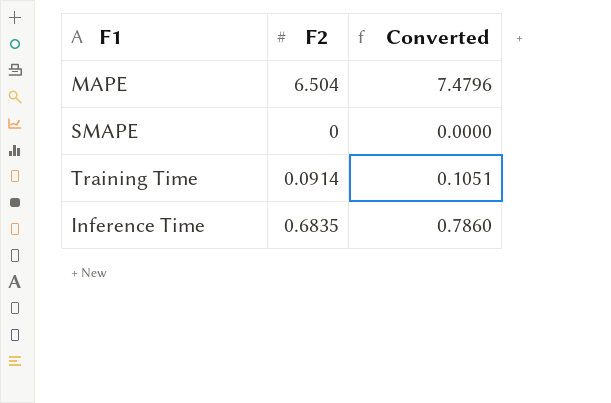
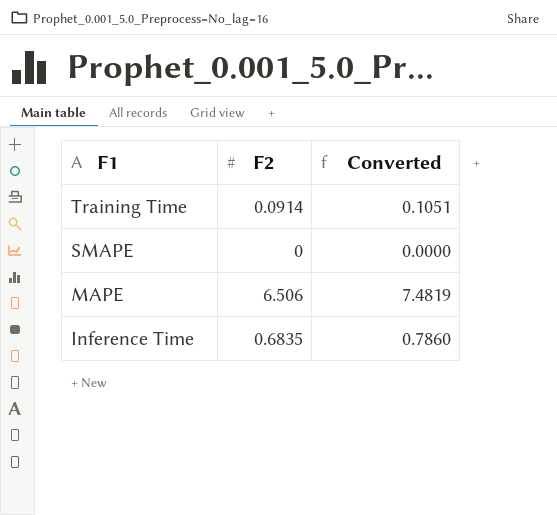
row order: none -> F1 descending
MAPE | F2: 6.504 -> 6.506
MAPE | Converted: 7.4796 -> 7.4819

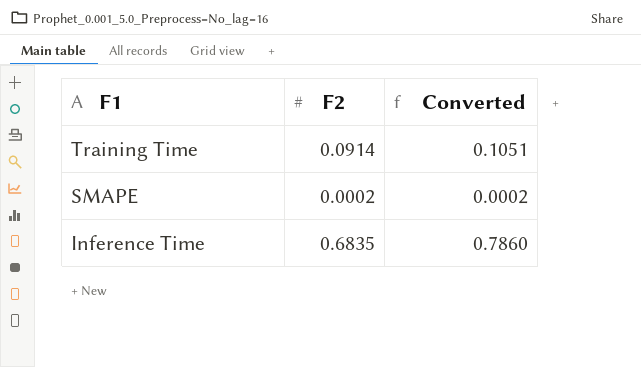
row MAPE: 6.506 | 7.4819 -> none
SMAPE | F2: 0 -> 0.0002
SMAPE | Converted: 0.0000 -> 0.0002

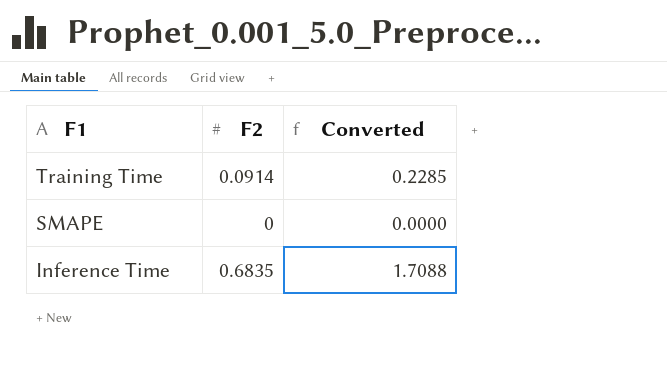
column Converted | formula: [F2] * 1.15 -> [F2] * 2.5
SMAPE | F2: 0.0002 -> 0

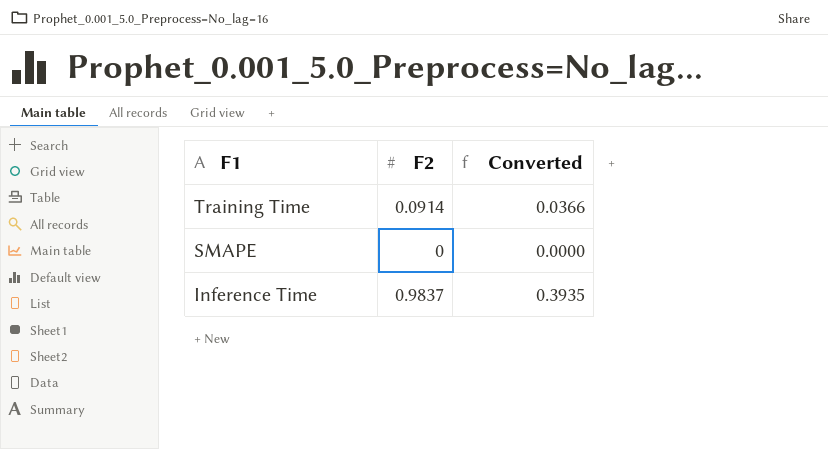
column Converted | formula: [F2] * 2.5 -> [F2] * 0.4
Inference Time | F2: 0.6835 -> 0.9837

